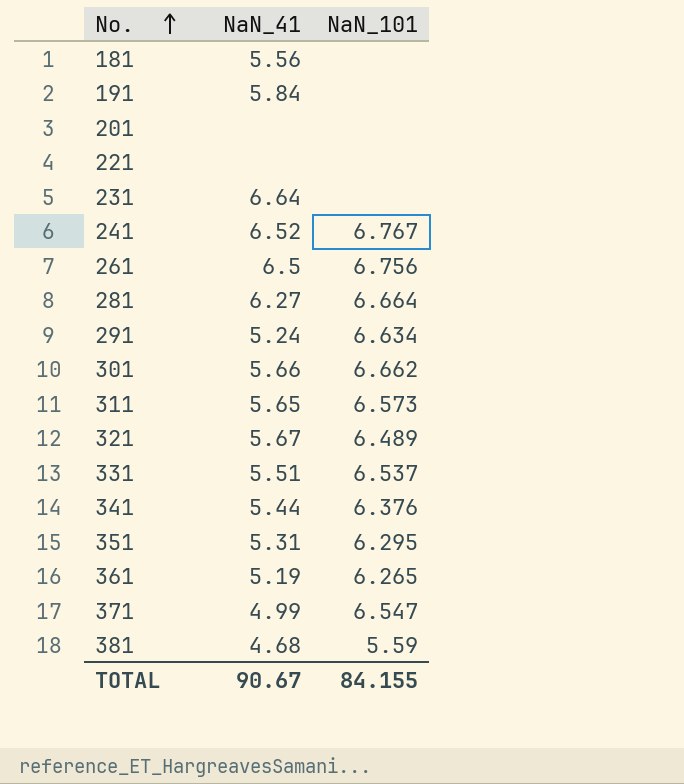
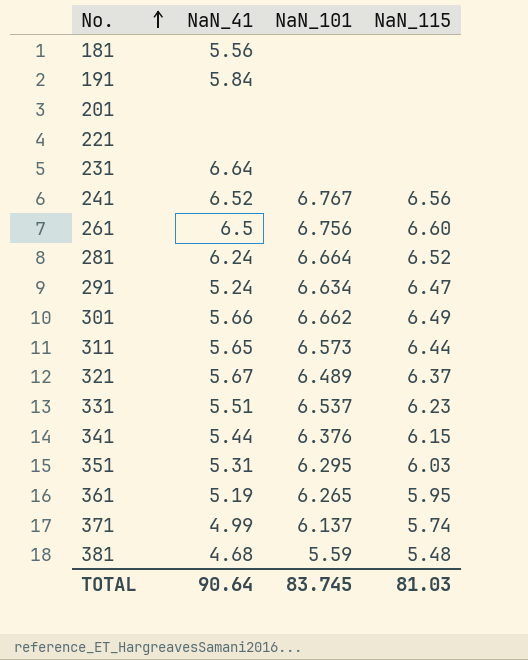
column NaN_115 | position: none -> 4
281 | NaN_41: 6.27 -> 6.24
371 | NaN_101: 6.547 -> 6.137
TOTAL | NaN_41: 90.67 -> 90.64
TOTAL | NaN_101: 84.155 -> 83.745

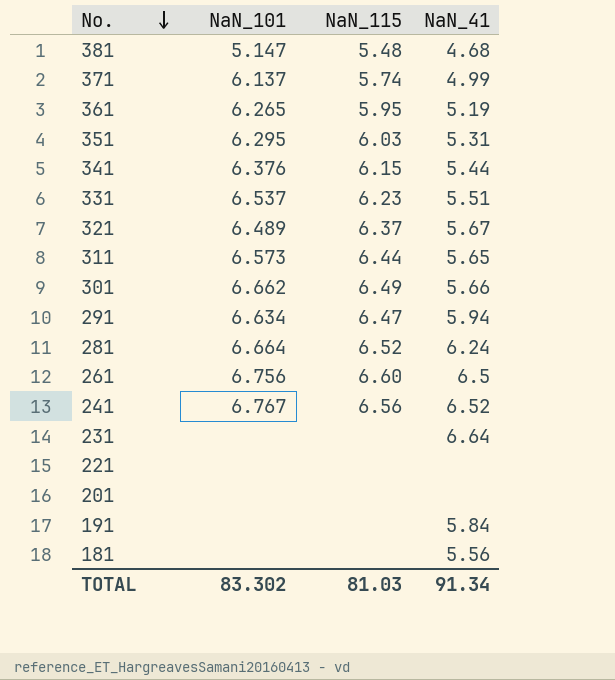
row order: No. ascending -> No. descending
column NaN_41 | position: 2 -> 4
381 | NaN_101: 5.59 -> 5.147
291 | NaN_41: 5.24 -> 5.94
TOTAL | NaN_101: 83.745 -> 83.302
TOTAL | NaN_41: 90.64 -> 91.34

